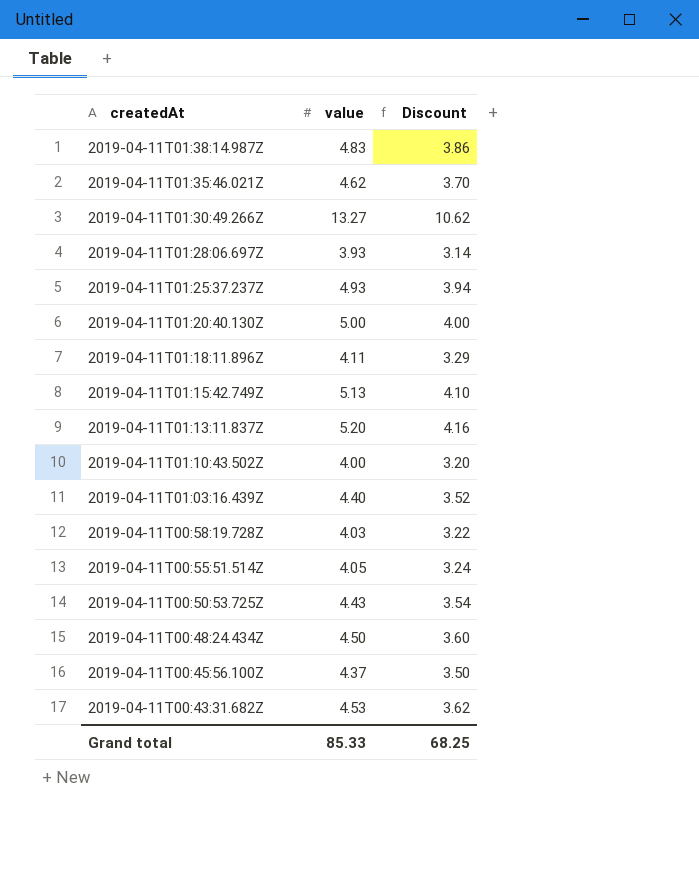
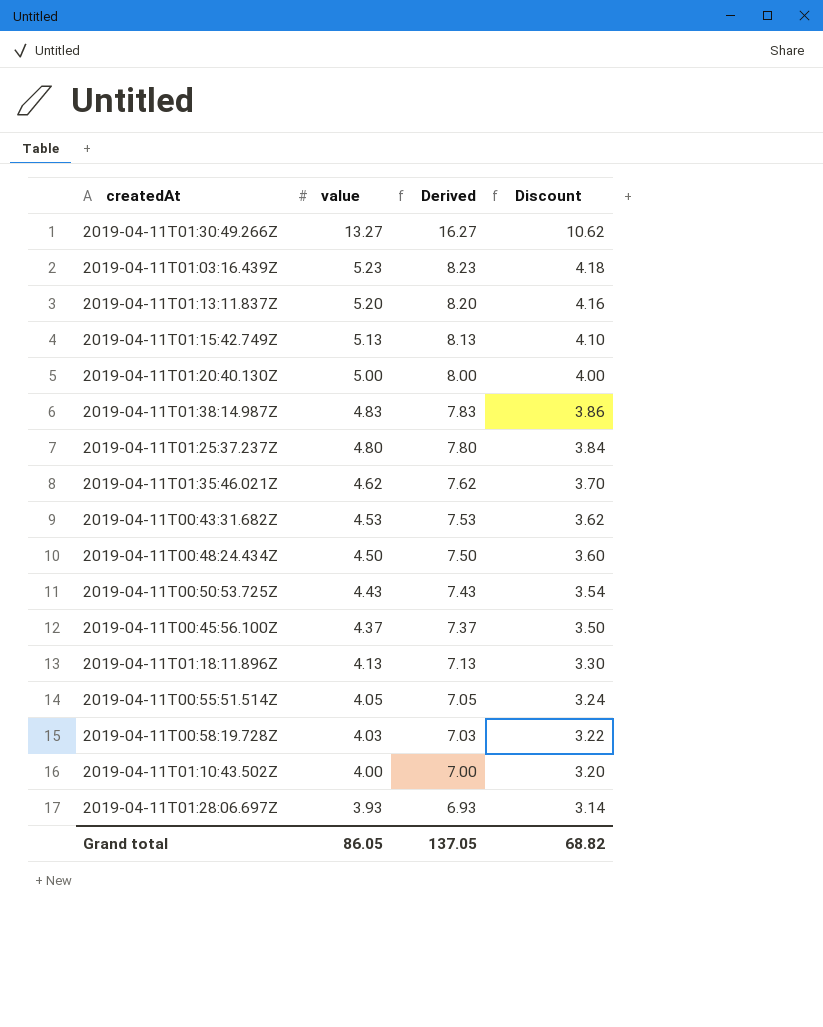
row order: createdAt descending -> value descending
column Derived | formula: none -> [value] + 3
2019-04-11T01:03:16.439Z | value: 4.40 -> 5.23
2019-04-11T01:03:16.439Z | Discount: 3.52 -> 4.18
2019-04-11T01:25:37.237Z | value: 4.93 -> 4.80
2019-04-11T01:25:37.237Z | Discount: 3.94 -> 3.84
2019-04-11T01:18:11.896Z | value: 4.11 -> 4.13
2019-04-11T01:18:11.896Z | Discount: 3.29 -> 3.30
Grand total | value: 85.33 -> 86.05
Grand total | Discount: 68.25 -> 68.82

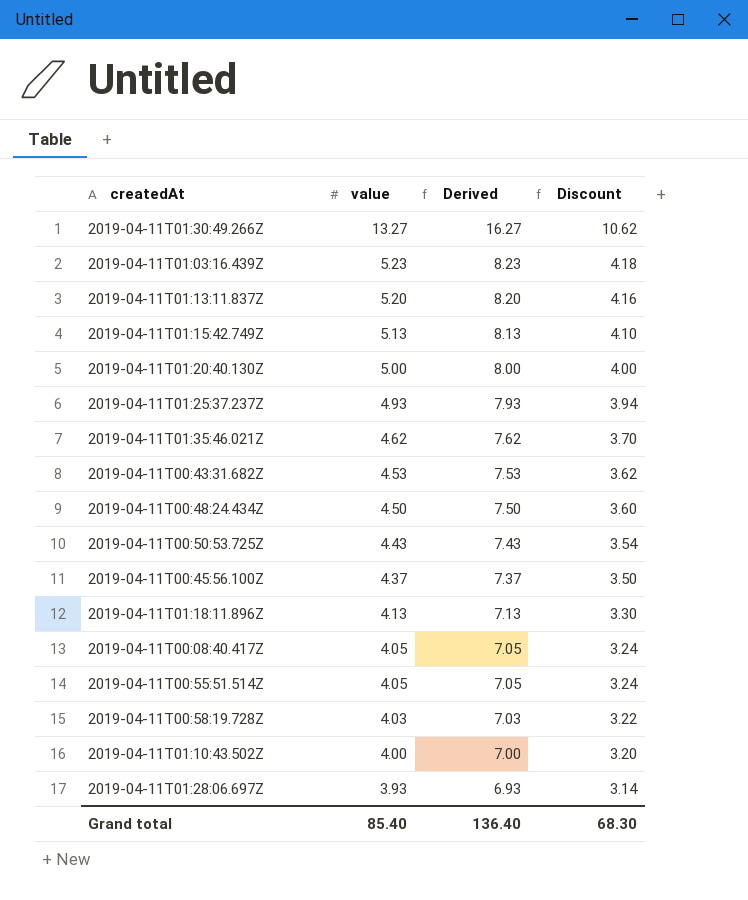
row 2019-04-11T01:38:14.987Z: 4.83 | 7.83 | 3.86 -> none
2019-04-11T01:25:37.237Z | value: 4.80 -> 4.93
2019-04-11T01:25:37.237Z | Derived: 7.80 -> 7.93
2019-04-11T01:25:37.237Z | Discount: 3.84 -> 3.94
row 2019-04-11T00:08:40.417Z: none -> 4.05 | 7.05 | 3.24
Grand total | value: 86.05 -> 85.40
Grand total | Derived: 137.05 -> 136.40
Grand total | Discount: 68.82 -> 68.30

